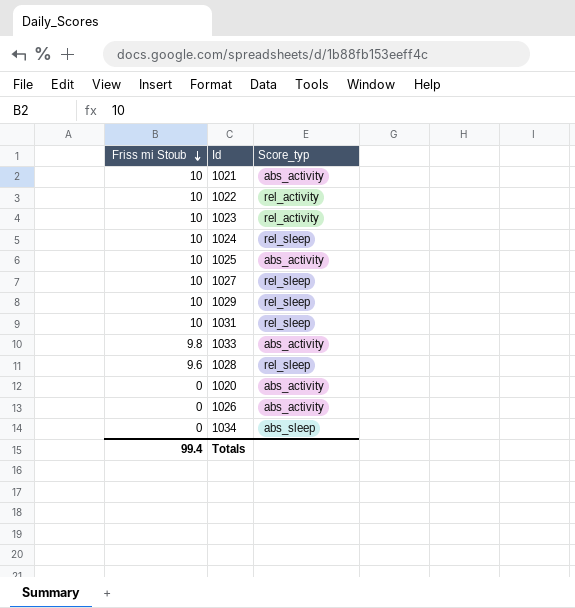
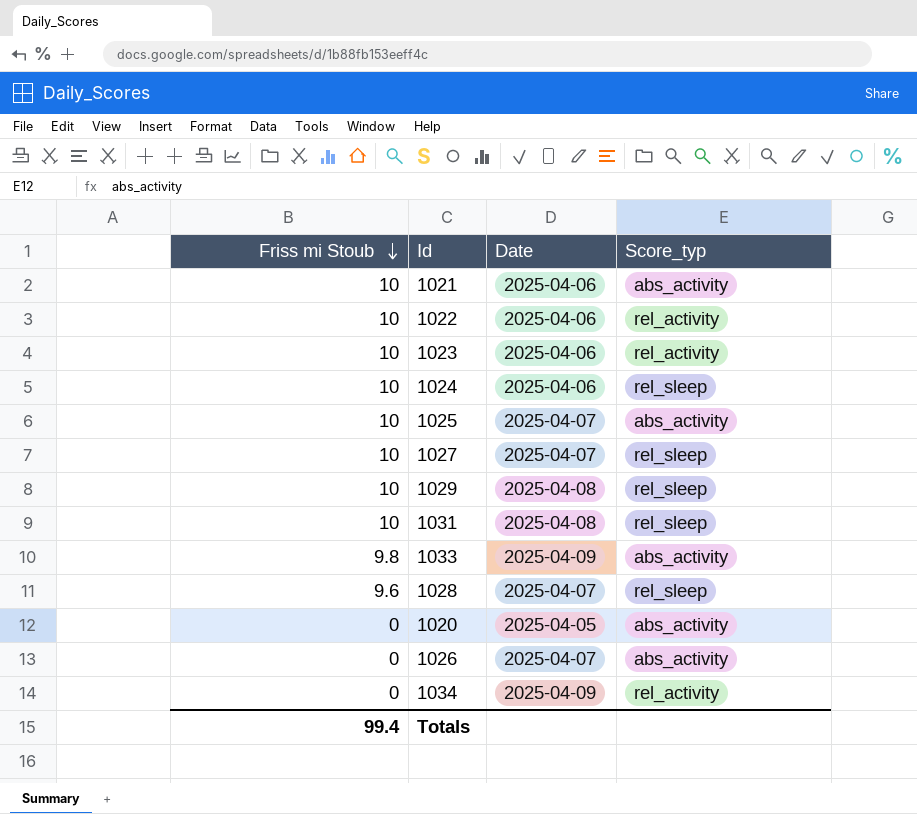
column Date | position: none -> 3
1034 | Score_typ: abs_sleep -> rel_activity

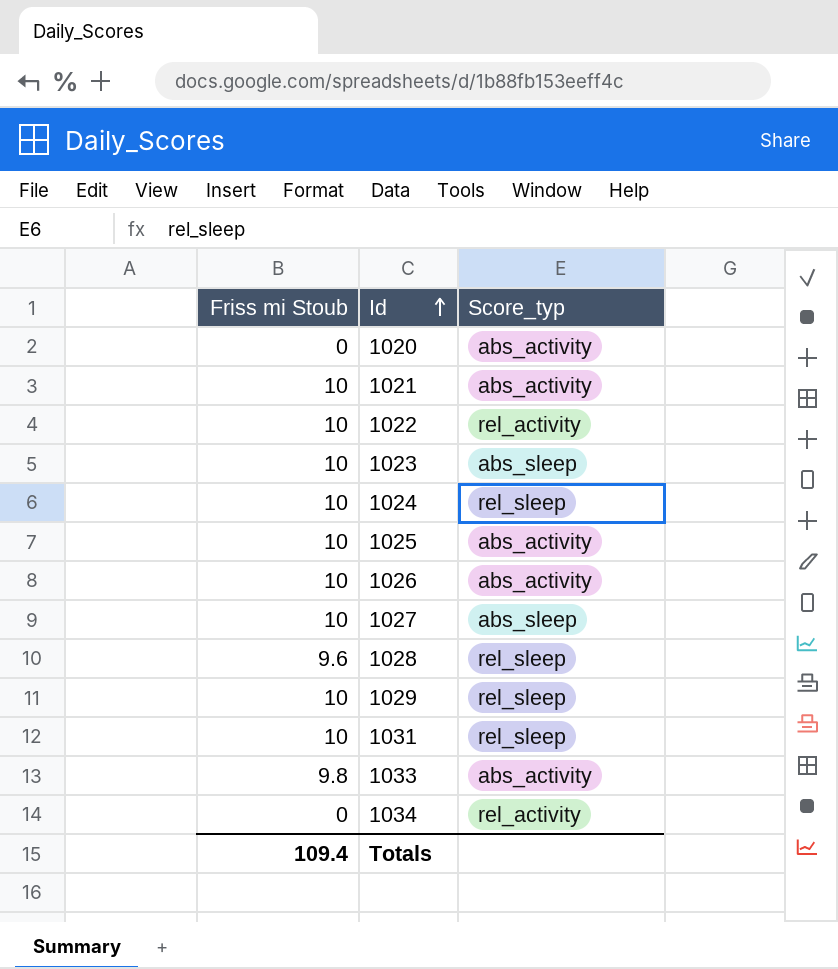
row order: Friss mi Stoub descending -> Id ascending
column Date | position: 3 -> none
1023 | Score_typ: rel_activity -> abs_sleep
1026 | Friss mi Stoub: 0 -> 10
1027 | Score_typ: rel_sleep -> abs_sleep
Totals | Friss mi Stoub: 99.4 -> 109.4

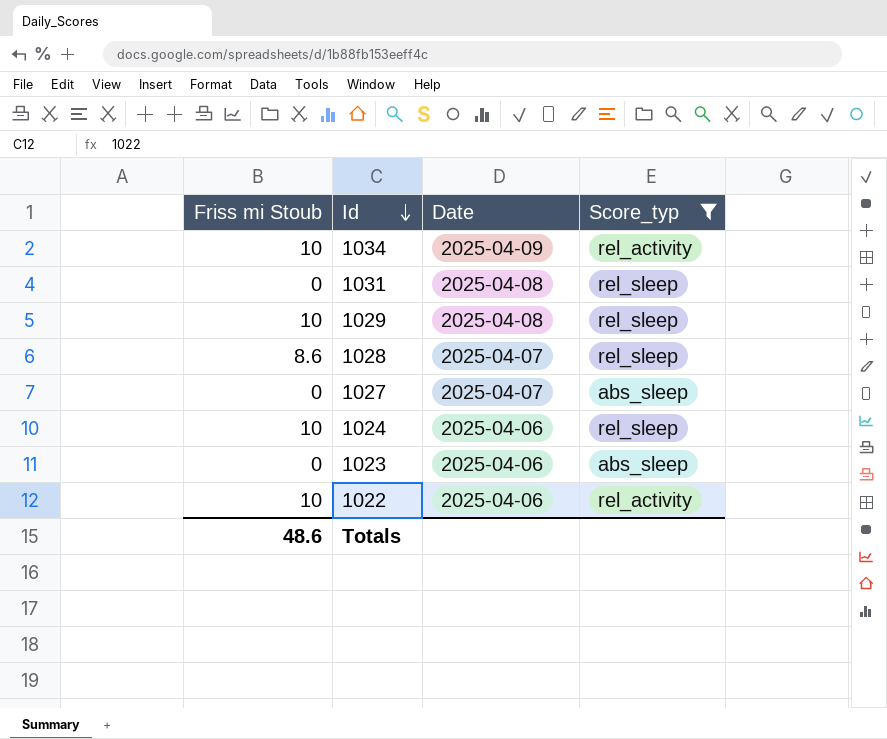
filter: none -> Score_typ != abs_activity
row order: Id ascending -> Id descending
column Date | position: none -> 3
1034 | Friss mi Stoub: 0 -> 10
1031 | Friss mi Stoub: 10 -> 0
1028 | Friss mi Stoub: 9.6 -> 8.6
1027 | Friss mi Stoub: 10 -> 0
1023 | Friss mi Stoub: 10 -> 0
Totals | Friss mi Stoub: 109.4 -> 48.6

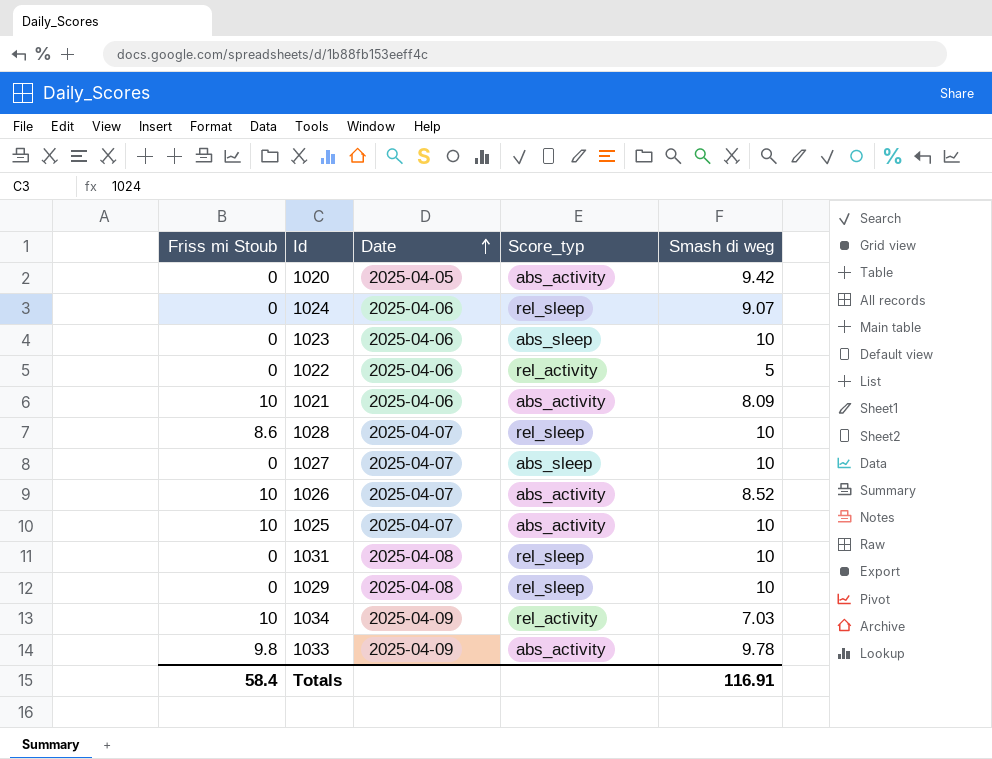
filter: Score_typ != abs_activity -> none
row order: Id descending -> Date ascending
column Smash di weg | position: none -> 5
1024 | Friss mi Stoub: 10 -> 0
1022 | Friss mi Stoub: 10 -> 0
1029 | Friss mi Stoub: 10 -> 0
Totals | Friss mi Stoub: 48.6 -> 58.4

